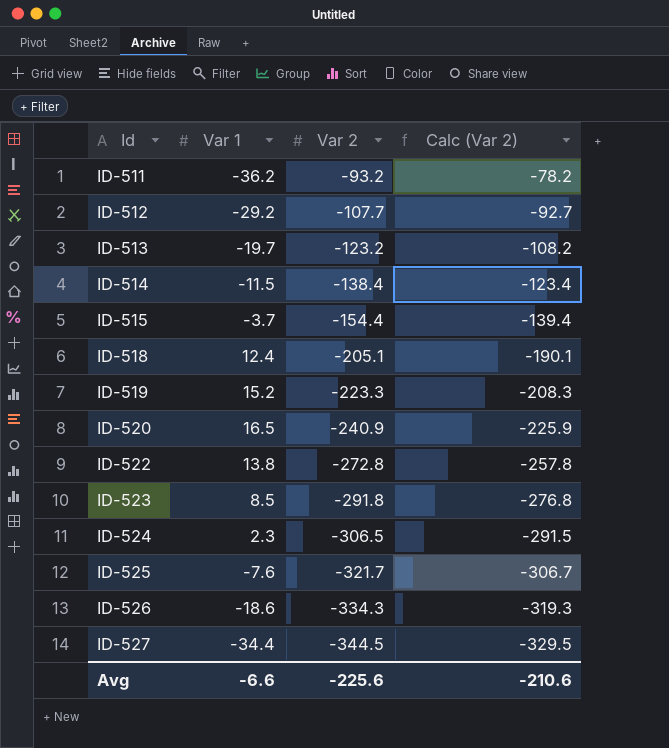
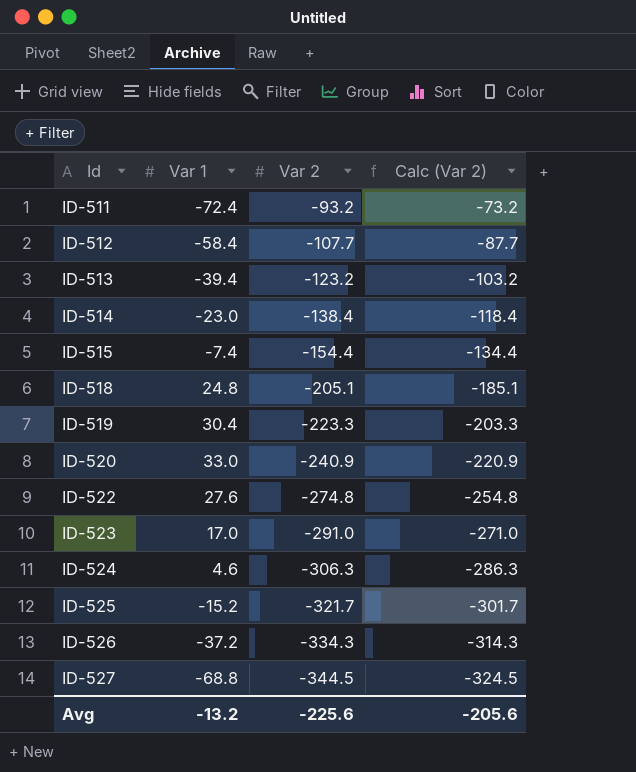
column Calc (Var 2) | formula: [Var 2] + 15 -> [Var 2] + 20
ID-511 | Var 1: -36.2 -> -72.4
ID-512 | Var 1: -29.2 -> -58.4
ID-513 | Var 1: -19.7 -> -39.4
ID-514 | Var 1: -11.5 -> -23.0
ID-515 | Var 1: -3.7 -> -7.4
ID-518 | Var 1: 12.4 -> 24.8
ID-519 | Var 1: 15.2 -> 30.4
ID-520 | Var 1: 16.5 -> 33.0
ID-522 | Var 1: 13.8 -> 27.6
ID-522 | Var 2: -272.8 -> -274.8
ID-523 | Var 1: 8.5 -> 17.0
ID-523 | Var 2: -291.8 -> -291.0
ID-524 | Var 1: 2.3 -> 4.6
ID-524 | Var 2: -306.5 -> -306.3
ID-525 | Var 1: -7.6 -> -15.2
ID-526 | Var 1: -18.6 -> -37.2
ID-527 | Var 1: -34.4 -> -68.8
Avg | Var 1: -6.6 -> -13.2
Avg | Calc (Var 2): -210.6 -> -205.6

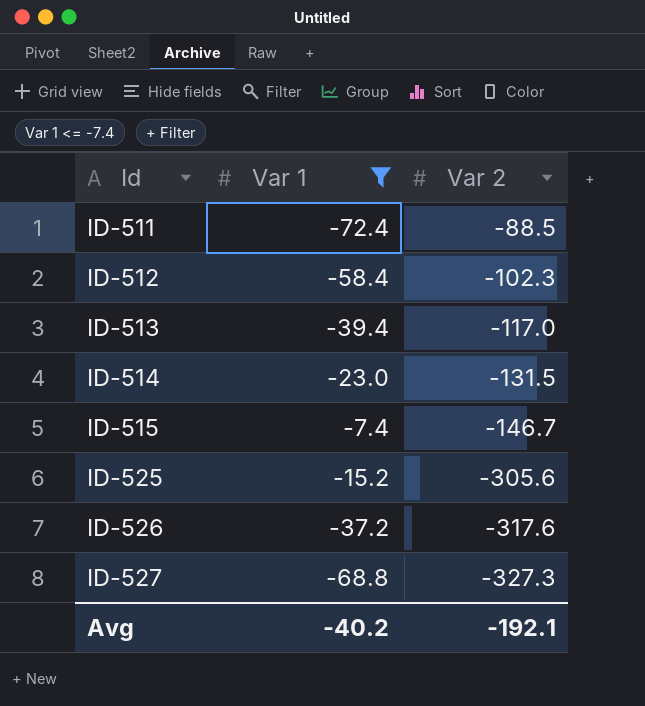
filter: none -> Var 1 <= -7.4
column Calc (Var 2) | formula: [Var 2] + 20 -> none
ID-511 | Var 2: -93.2 -> -88.5
ID-512 | Var 2: -107.7 -> -102.3
ID-513 | Var 2: -123.2 -> -117.0
ID-514 | Var 2: -138.4 -> -131.5
ID-515 | Var 2: -154.4 -> -146.7
ID-525 | Var 2: -321.7 -> -305.6
ID-526 | Var 2: -334.3 -> -317.6
ID-527 | Var 2: -344.5 -> -327.3
Avg | Var 1: -13.2 -> -40.2
Avg | Var 2: -225.6 -> -192.1

